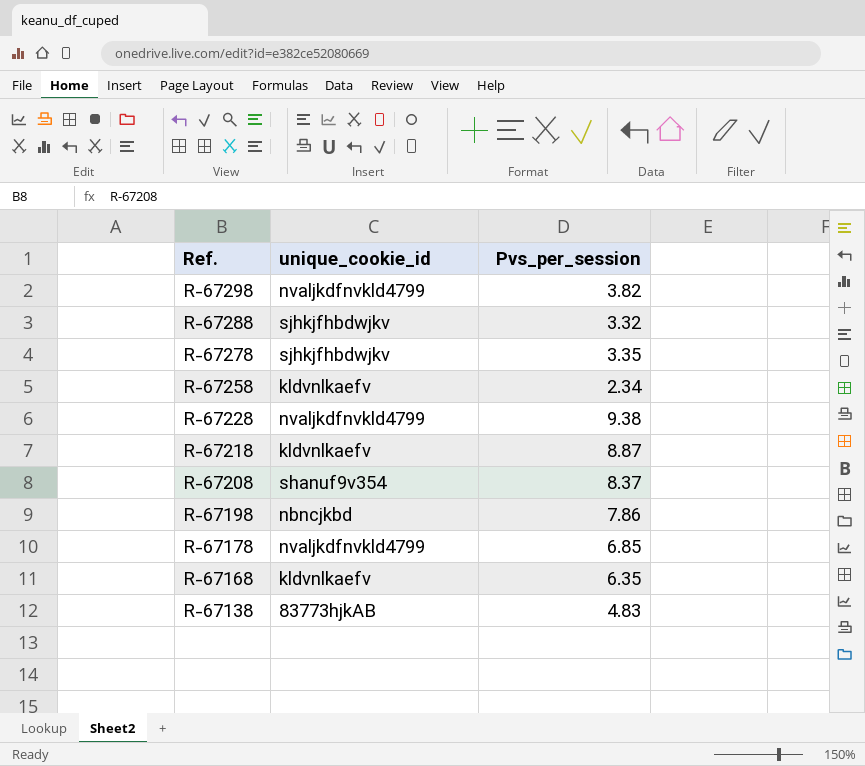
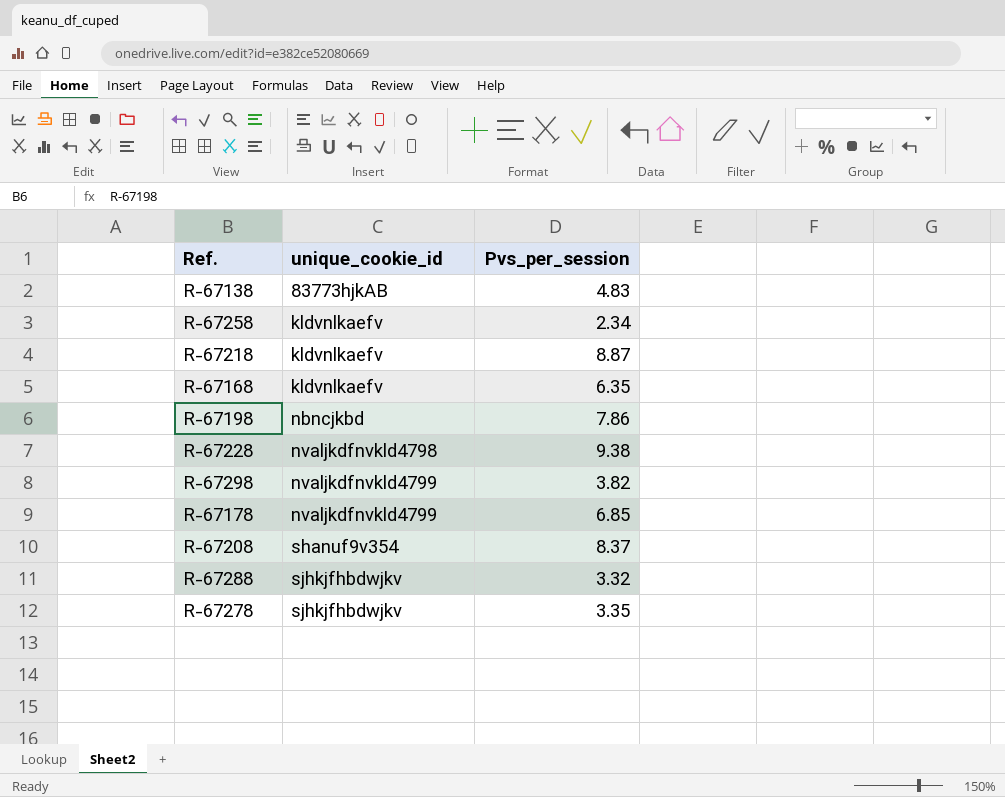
row order: Ref. descending -> unique_cookie_id ascending
R-67228 | unique_cookie_id: nvaljkdfnvkld4799 -> nvaljkdfnvkld4798

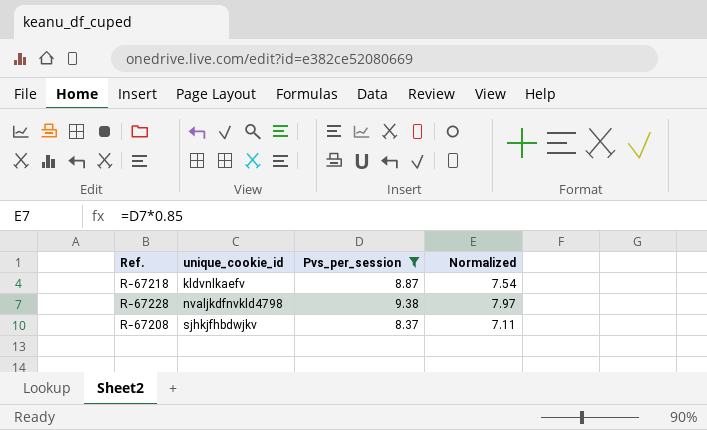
filter: none -> Pvs_per_session >= 8.37
column Normalized | formula: none -> [Pvs_per_session] * 0.85
R-67208 | unique_cookie_id: shanuf9v354 -> sjhkjfhbdwjkv

